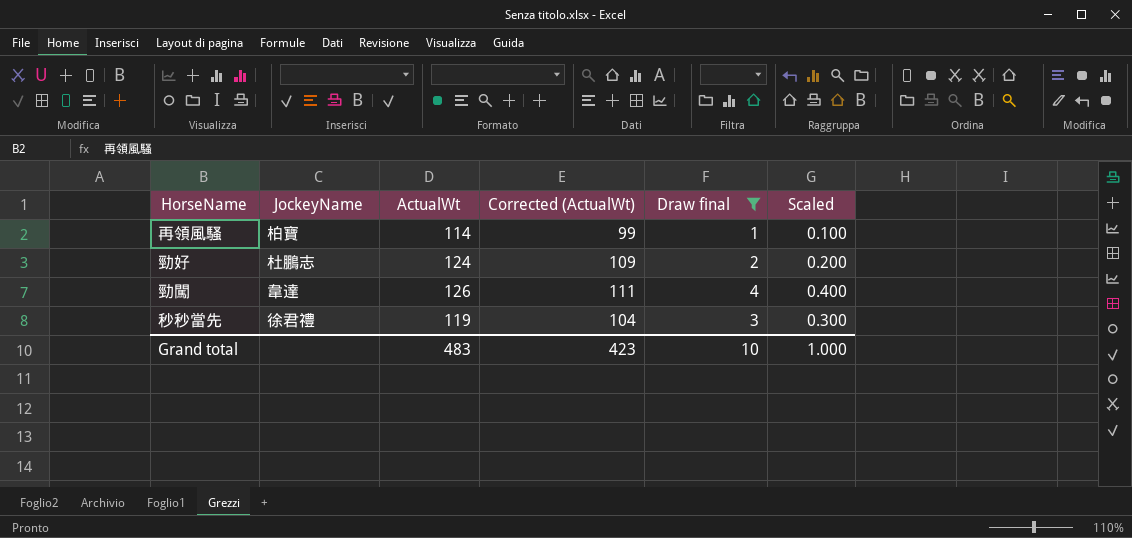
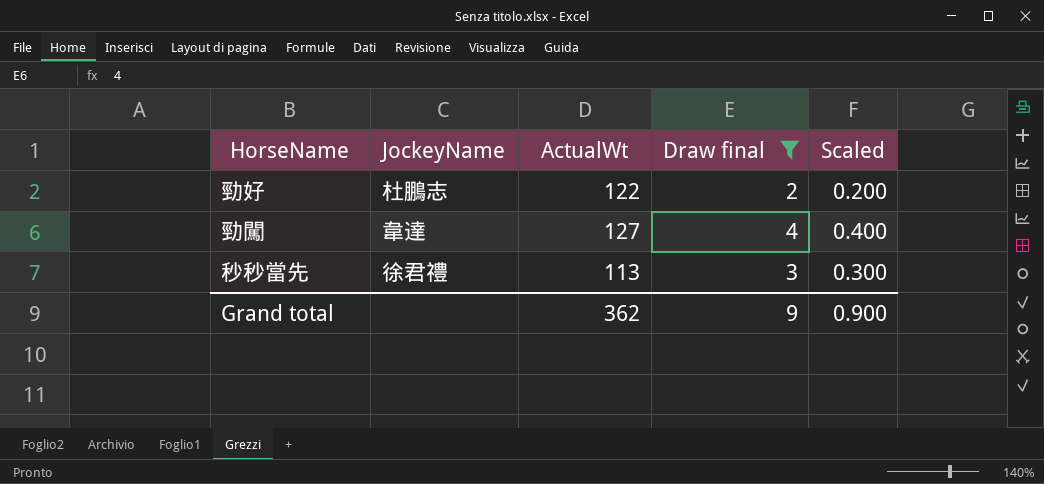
column Corrected (ActualWt) | formula: [ActualWt] - 15 -> none
row 再領風騷: 柏寶 | 114 | 99 | 1 | 0.100 -> none
勁好 | ActualWt: 124 -> 122
勁闖 | ActualWt: 126 -> 127
秒秒當先 | ActualWt: 119 -> 113
Grand total | ActualWt: 483 -> 362
Grand total | Draw final: 10 -> 9
Grand total | Scaled: 1.000 -> 0.900

